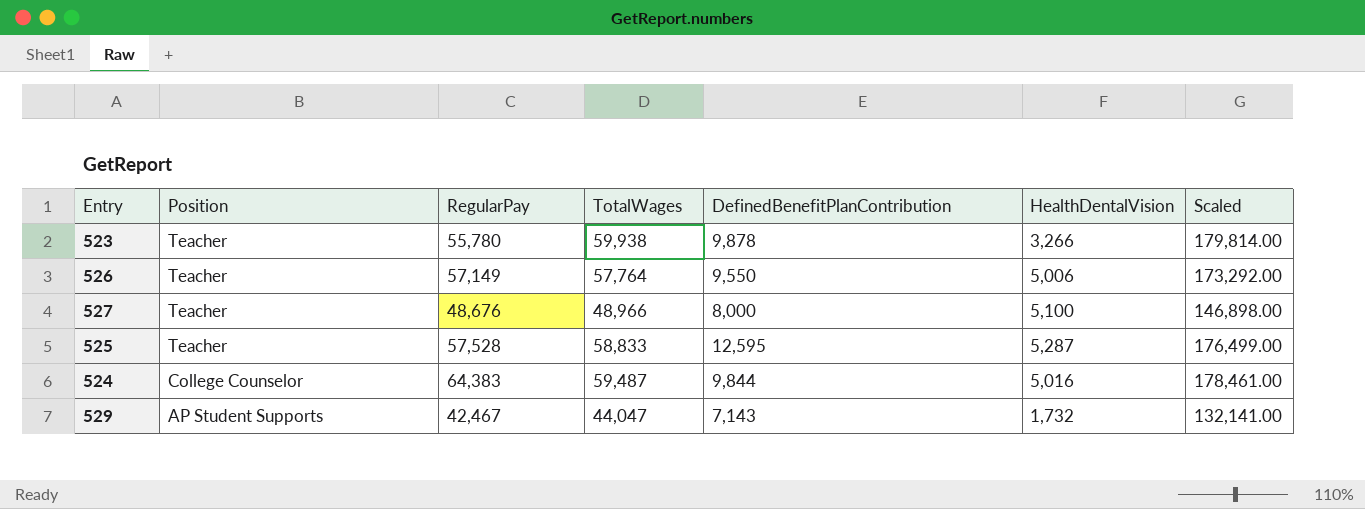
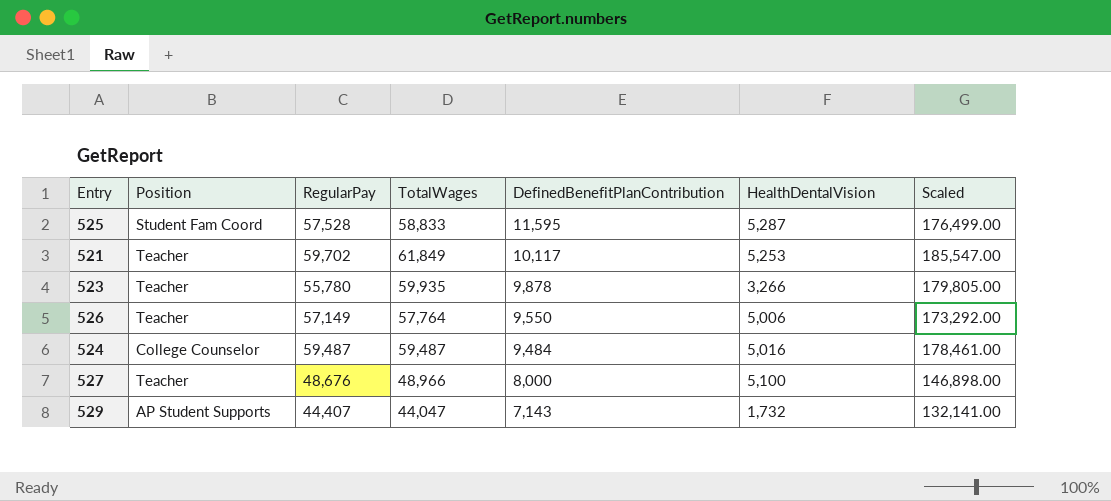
row order: Position descending -> DefinedBenefitPlanContribution descending
525 | Position: Teacher -> Student Fam Coord
525 | DefinedBenefitPlanContribution: 12,595 -> 11,595
row 521: none -> Teacher | 59,702 | 61,849 | 10,117 | 5,253 | 185,547.00
523 | TotalWages: 59,938 -> 59,935
523 | Scaled: 179,814.00 -> 179,805.00
524 | RegularPay: 64,383 -> 59,487
524 | DefinedBenefitPlanContribution: 9,844 -> 9,484
529 | RegularPay: 42,467 -> 44,407

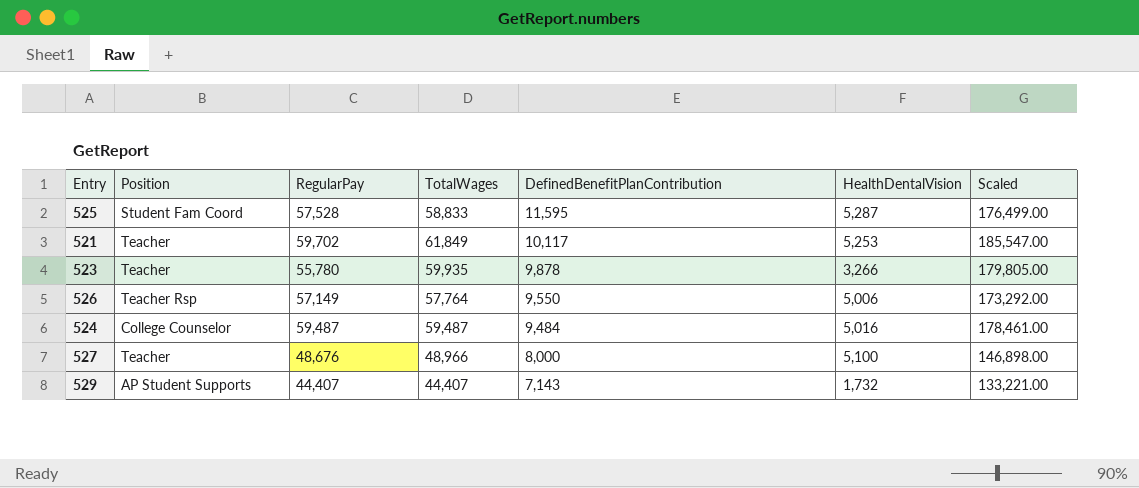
526 | Position: Teacher -> Teacher Rsp
529 | TotalWages: 44,047 -> 44,407
529 | Scaled: 132,141.00 -> 133,221.00

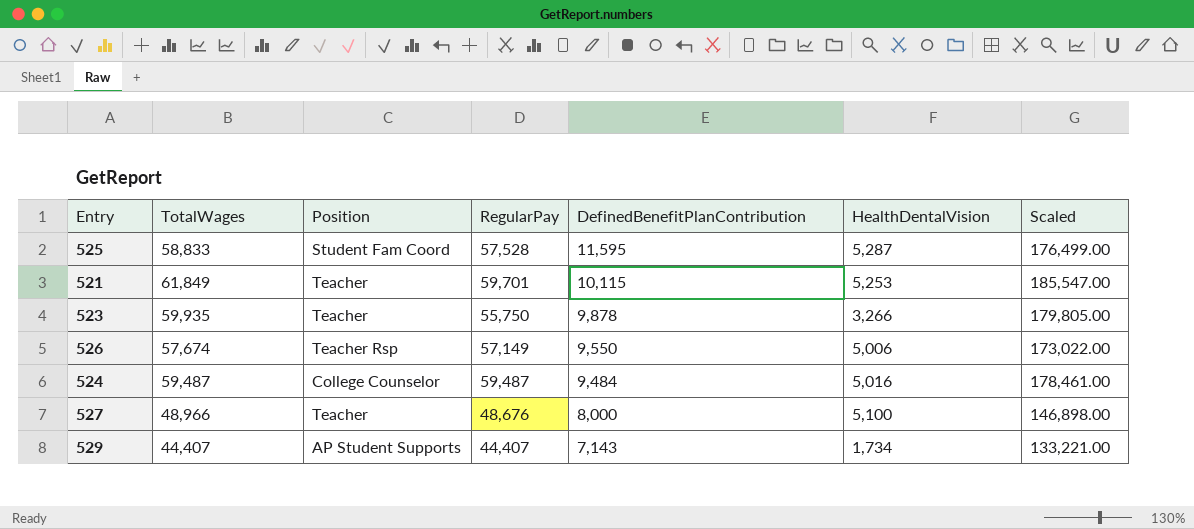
column TotalWages | position: 4 -> 2
521 | RegularPay: 59,702 -> 59,701
521 | DefinedBenefitPlanContribution: 10,117 -> 10,115
523 | RegularPay: 55,780 -> 55,750
526 | TotalWages: 57,764 -> 57,674
526 | Scaled: 173,292.00 -> 173,022.00
529 | HealthDentalVision: 1,732 -> 1,734

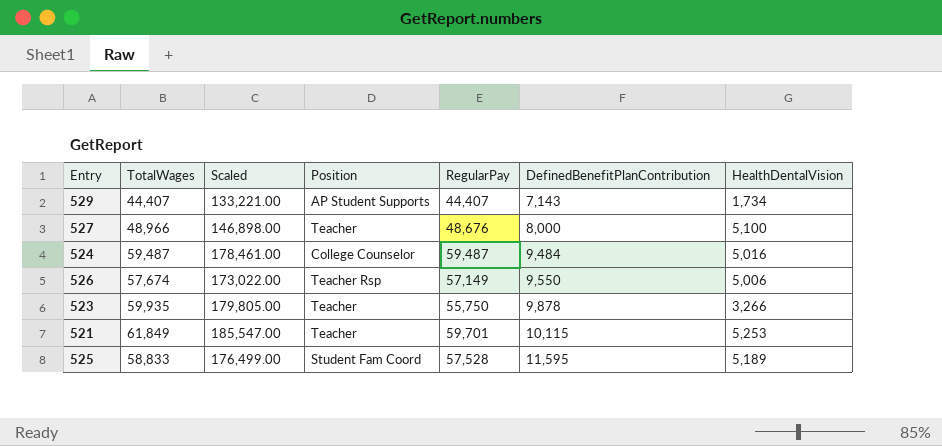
row order: DefinedBenefitPlanContribution descending -> DefinedBenefitPlanContribution ascending
column Scaled | position: 7 -> 3
525 | HealthDentalVision: 5,287 -> 5,189

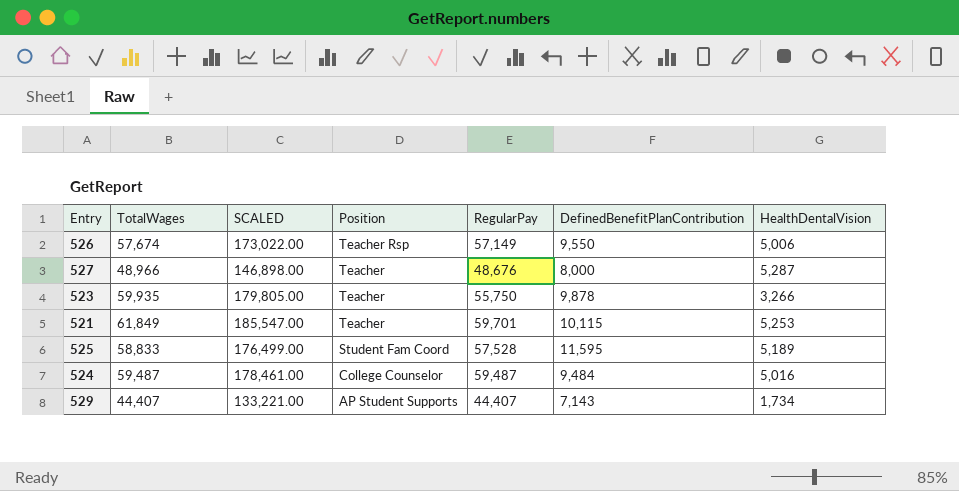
row order: DefinedBenefitPlanContribution ascending -> Position descending
column name: Scaled -> SCALED
527 | HealthDentalVision: 5,100 -> 5,287

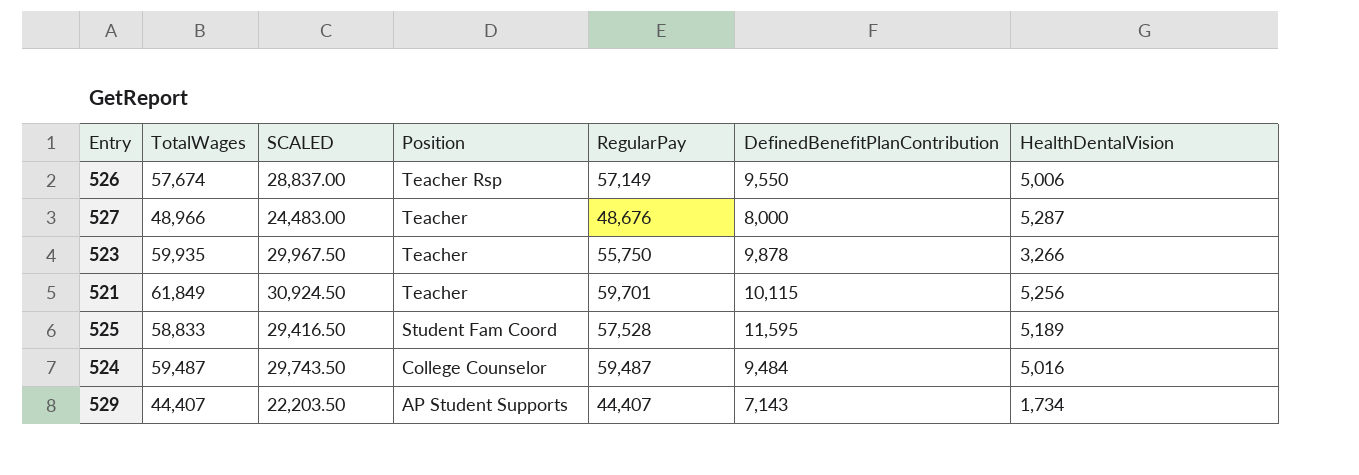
column SCALED | formula: [TotalWages] * 3 -> [TotalWages] * 0.5
521 | HealthDentalVision: 5,253 -> 5,256

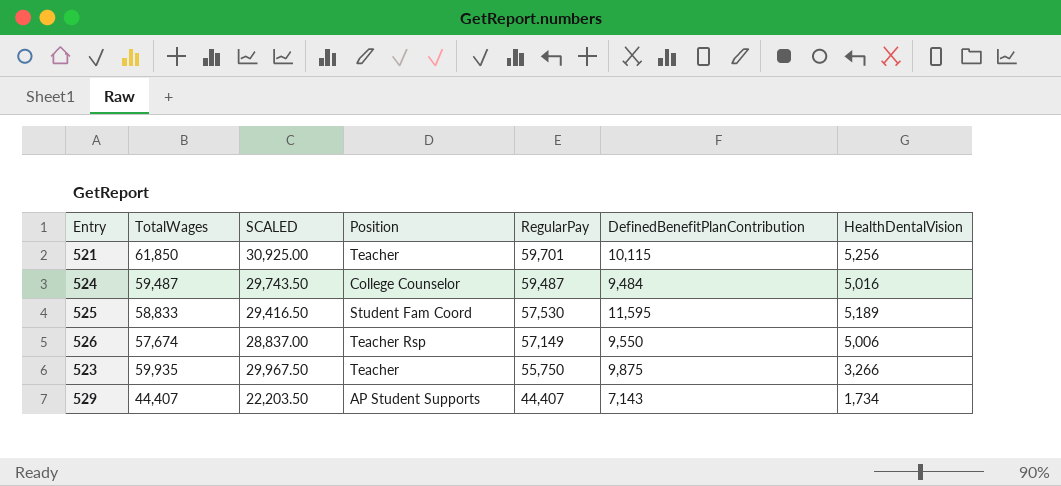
row order: Position descending -> RegularPay descending
row 527: 48,966 | 24,483.00 | Teacher | 48,676 | 8,000 | 5,287 -> none
521 | TotalWages: 61,849 -> 61,850
521 | SCALED: 30,924.50 -> 30,925.00
525 | RegularPay: 57,528 -> 57,530
523 | DefinedBenefitPlanContribution: 9,878 -> 9,875

